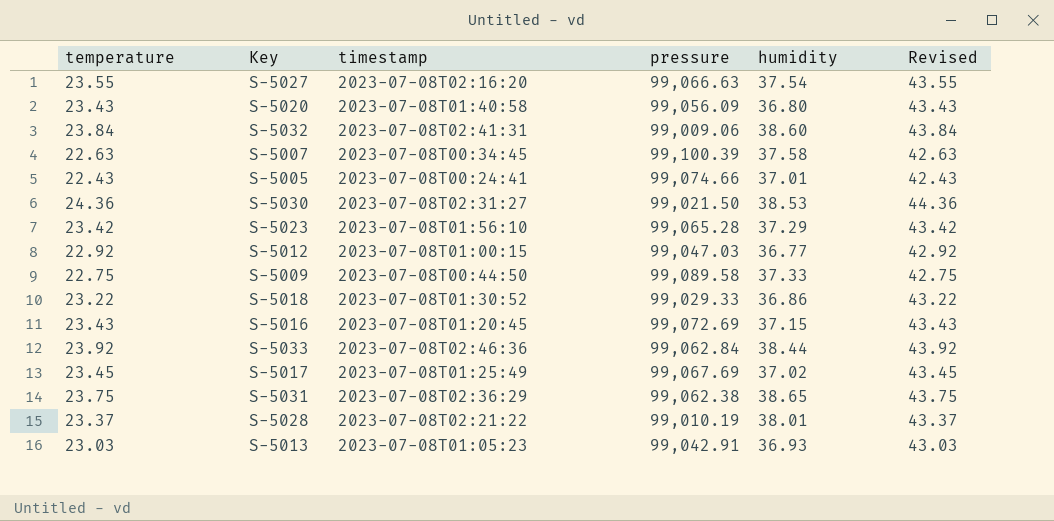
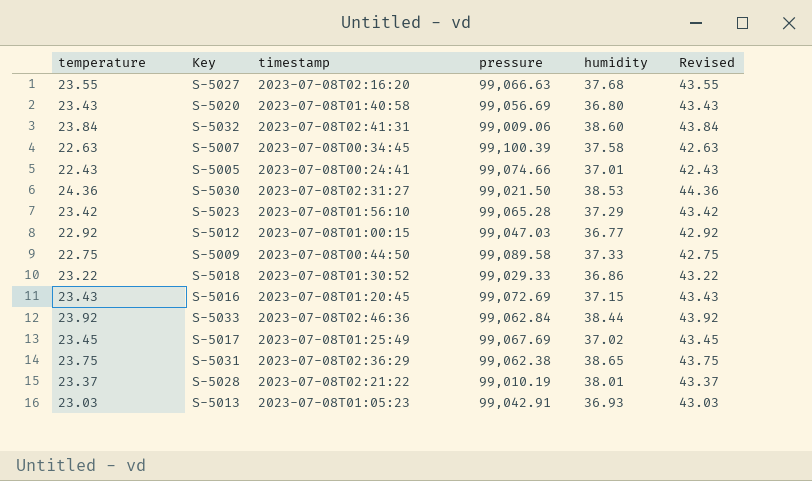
S-5027 | humidity: 37.54 -> 37.68
S-5020 | pressure: 99,056.09 -> 99,056.69

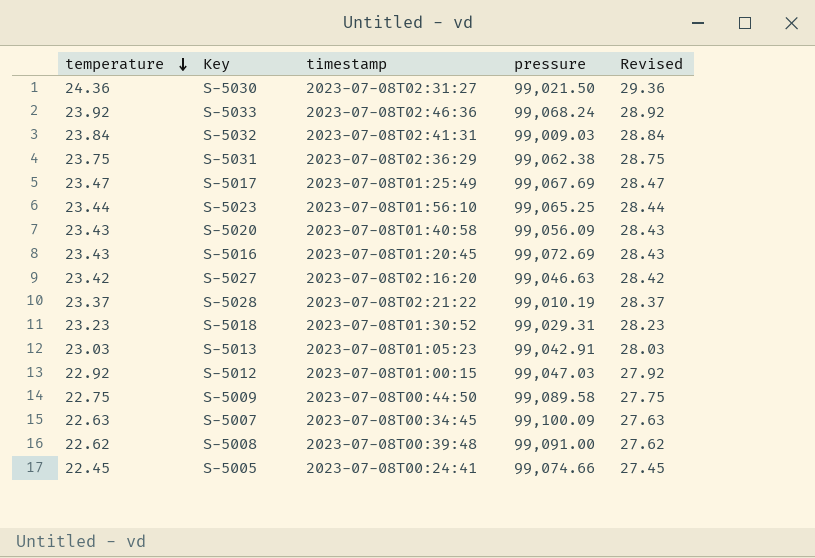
row order: none -> temperature descending
column humidity | position: 5 -> none
column Revised | formula: [temperature] + 20 -> [temperature] + 5
S-5033 | pressure: 99,062.84 -> 99,068.24
S-5032 | pressure: 99,009.06 -> 99,009.03
S-5017 | temperature: 23.45 -> 23.47
S-5023 | temperature: 23.42 -> 23.44
S-5023 | pressure: 99,065.28 -> 99,065.25
S-5020 | pressure: 99,056.69 -> 99,056.09
S-5027 | temperature: 23.55 -> 23.42
S-5027 | pressure: 99,066.63 -> 99,046.63
S-5018 | temperature: 23.22 -> 23.23
S-5018 | pressure: 99,029.33 -> 99,029.31
S-5007 | pressure: 99,100.39 -> 99,100.09
row S-5008: none -> 22.62 | 2023-07-08T00:39:48 | 99,091.00 | 27.62
S-5005 | temperature: 22.43 -> 22.45

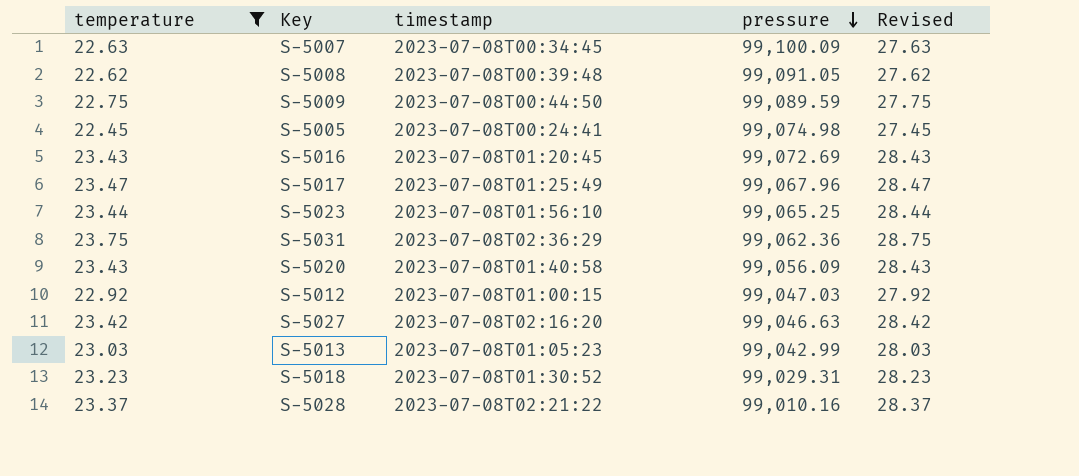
filter: none -> temperature <= 23.75
row order: temperature descending -> pressure descending
S-5008 | pressure: 99,091.00 -> 99,091.05
S-5009 | pressure: 99,089.58 -> 99,089.59
S-5005 | pressure: 99,074.66 -> 99,074.98
S-5017 | pressure: 99,067.69 -> 99,067.96
S-5031 | pressure: 99,062.38 -> 99,062.36
S-5013 | pressure: 99,042.91 -> 99,042.99
S-5028 | pressure: 99,010.19 -> 99,010.16

